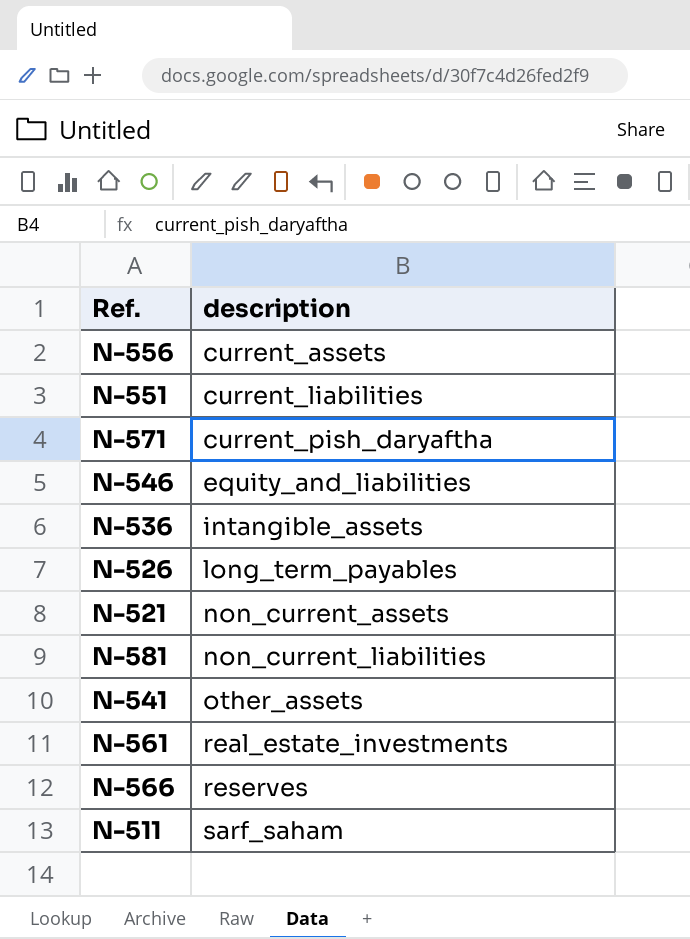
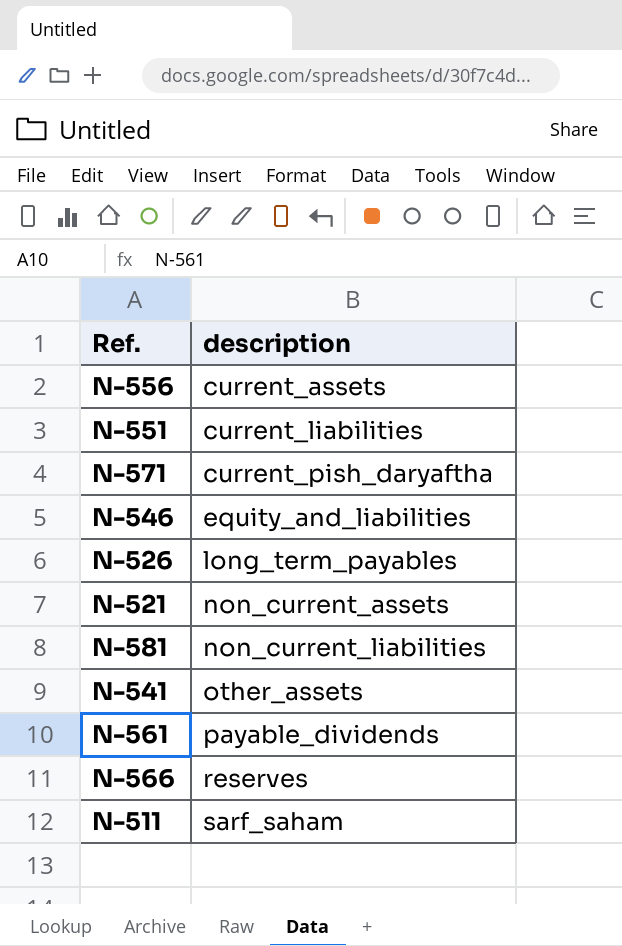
row N-536: intangible_assets -> none
N-561 | description: real_estate_investments -> payable_dividends

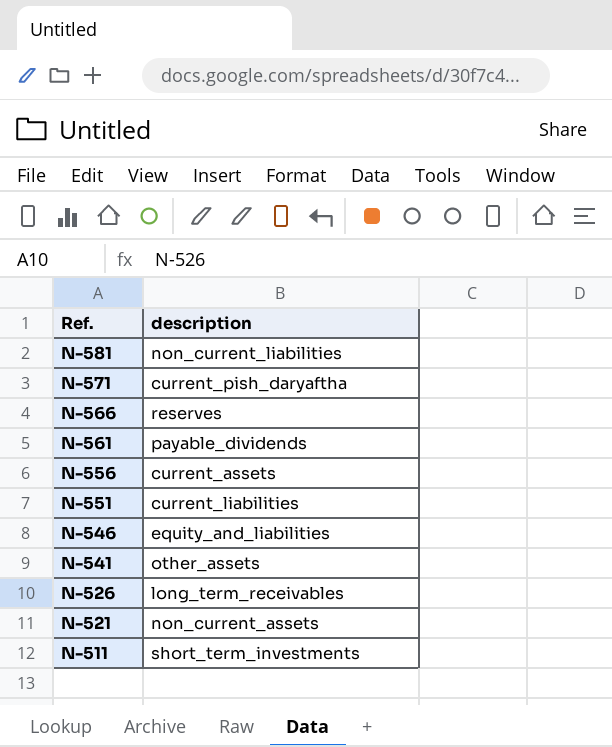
row order: description ascending -> Ref. descending
N-526 | description: long_term_payables -> long_term_receivables
N-511 | description: sarf_saham -> short_term_investments

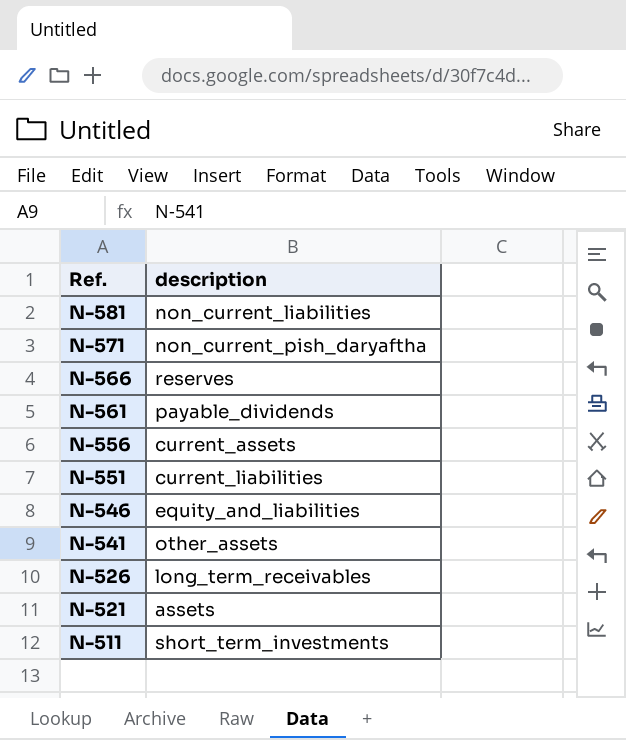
N-571 | description: current_pish_daryaftha -> non_current_pish_daryaftha
N-521 | description: non_current_assets -> assets

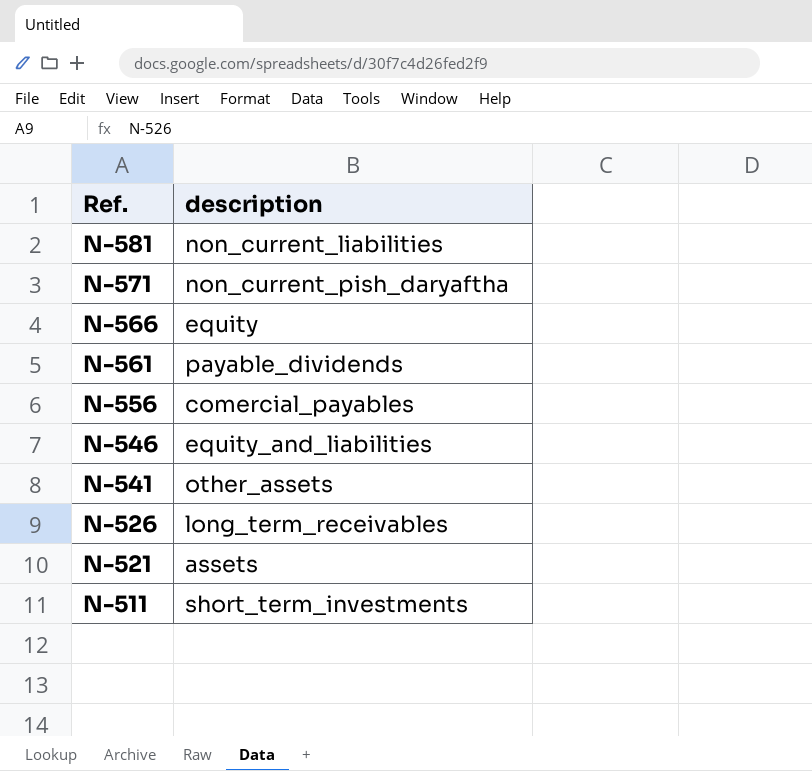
row N-551: current_liabilities -> none
N-566 | description: reserves -> equity
N-556 | description: current_assets -> comercial_payables

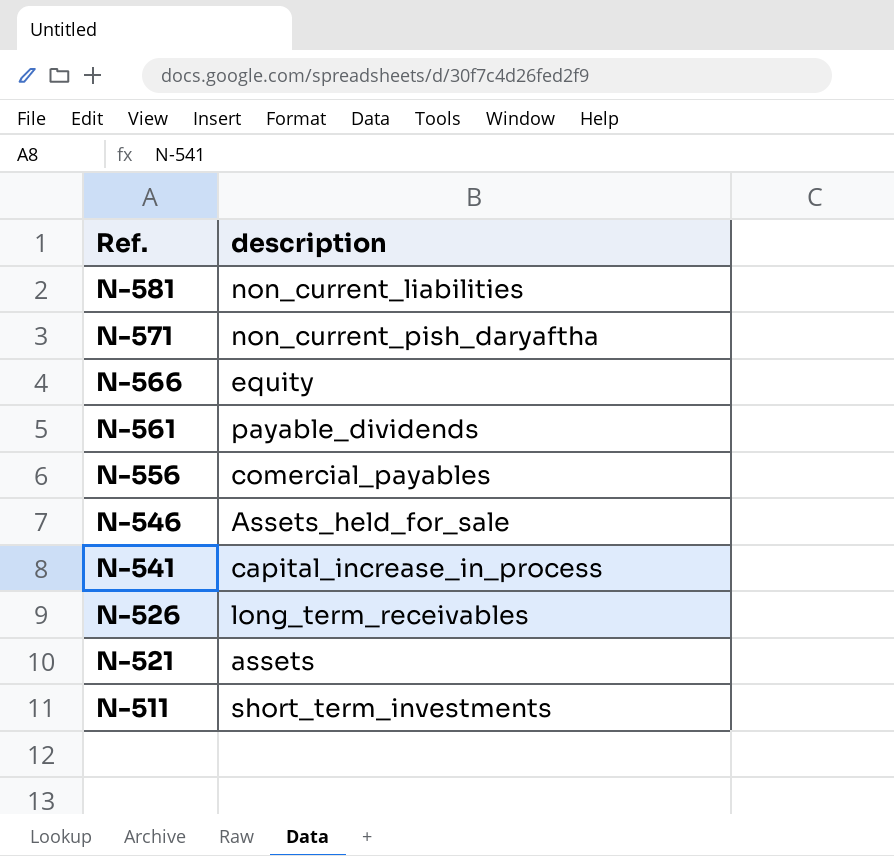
N-546 | description: equity_and_liabilities -> Assets_held_for_sale
N-541 | description: other_assets -> capital_increase_in_process

